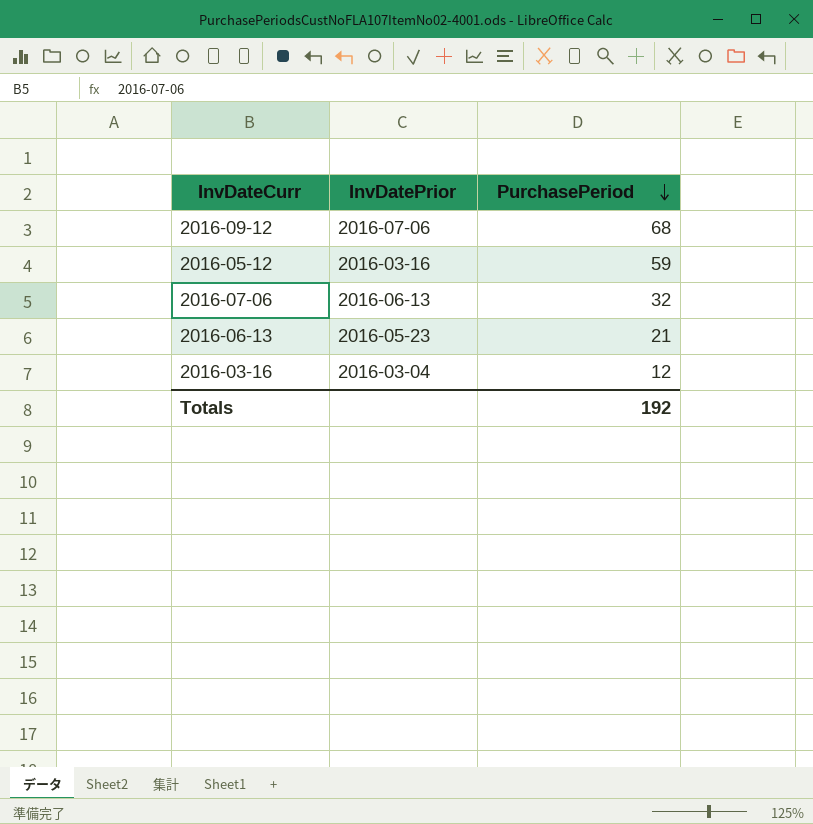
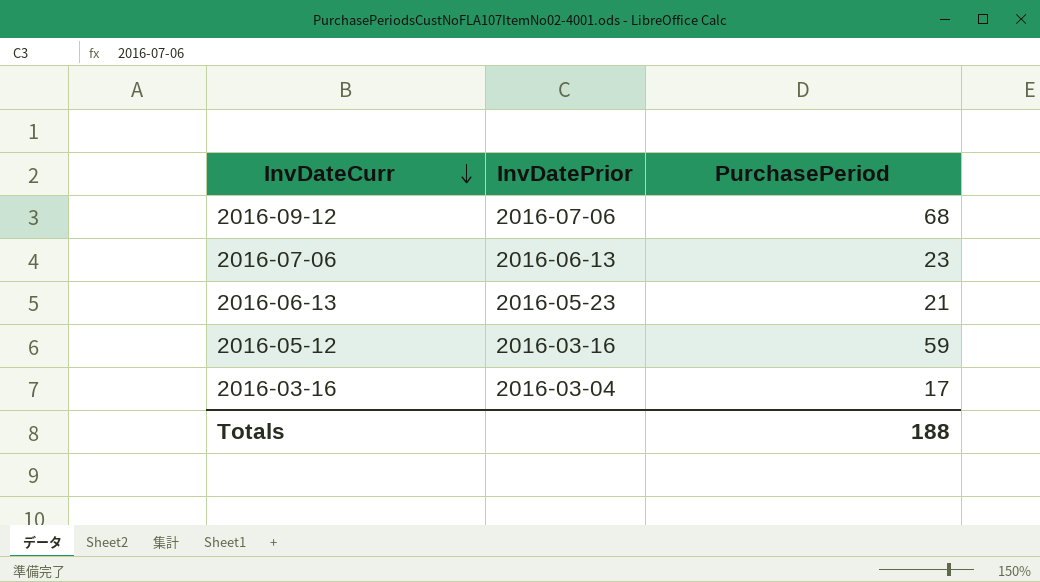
row order: PurchasePeriod descending -> InvDateCurr descending
2016-07-06 | PurchasePeriod: 32 -> 23
2016-03-16 | PurchasePeriod: 12 -> 17
Totals | PurchasePeriod: 192 -> 188

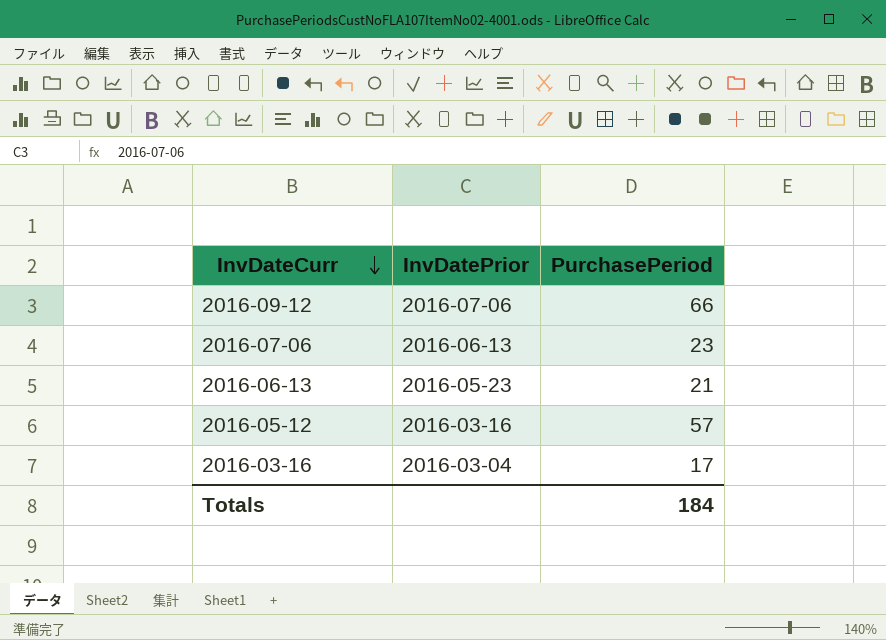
2016-09-12 | PurchasePeriod: 68 -> 66
2016-05-12 | PurchasePeriod: 59 -> 57
Totals | PurchasePeriod: 188 -> 184

